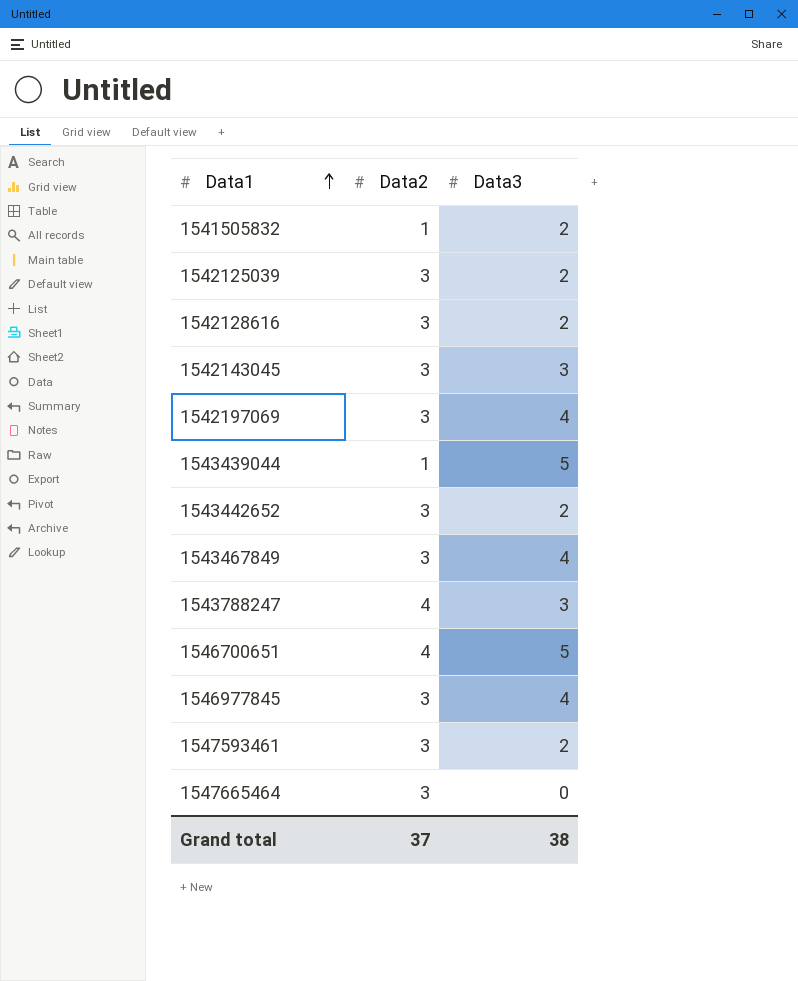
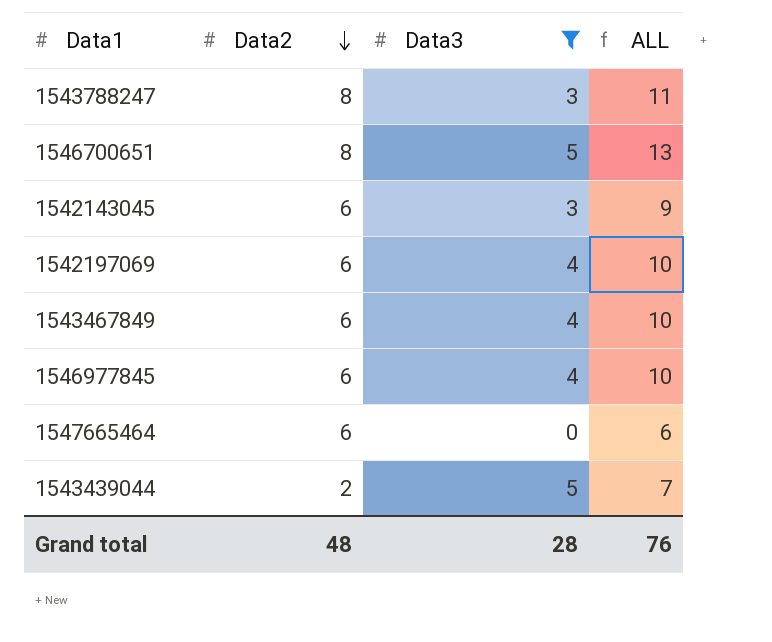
filter: none -> Data3 != 2
row order: Data1 ascending -> Data2 descending
column ALL | formula: none -> [Data2] + [Data3]
1543788247 | Data2: 4 -> 8
1546700651 | Data2: 4 -> 8
1542143045 | Data2: 3 -> 6
1542197069 | Data2: 3 -> 6
1543467849 | Data2: 3 -> 6
1546977845 | Data2: 3 -> 6
1547665464 | Data2: 3 -> 6
1543439044 | Data2: 1 -> 2
Grand total | Data2: 37 -> 48
Grand total | Data3: 38 -> 28

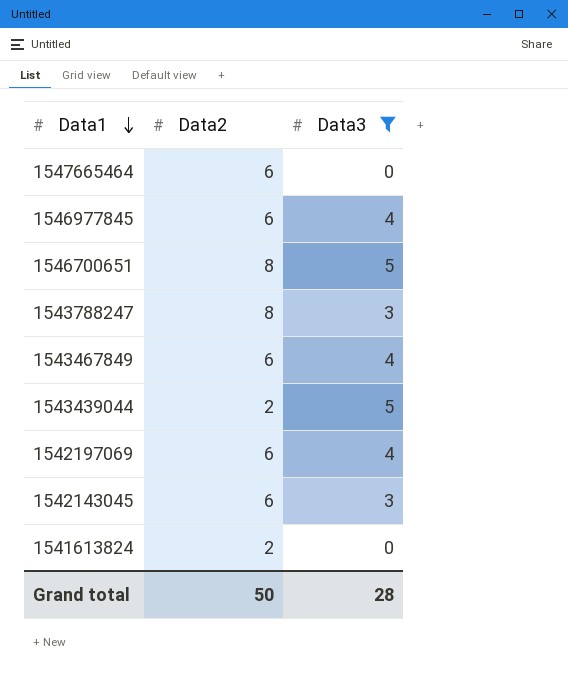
row order: Data2 descending -> Data1 descending
column ALL | formula: [Data2] + [Data3] -> none
row 1541613824: none -> 2 | 0
Grand total | Data2: 48 -> 50

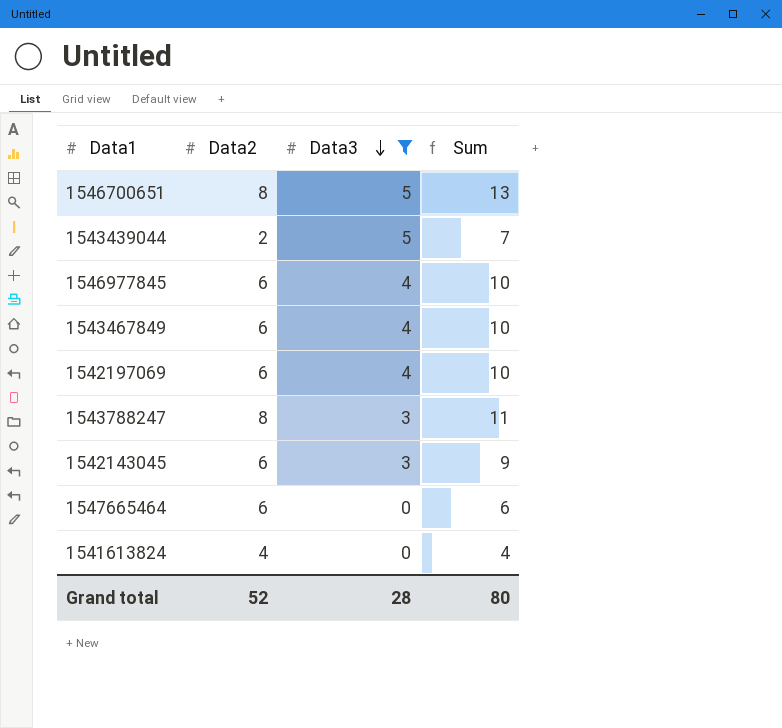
row order: Data1 descending -> Data3 descending
column Sum | formula: none -> [Data2] + [Data3]
1541613824 | Data2: 2 -> 4
Grand total | Data2: 50 -> 52

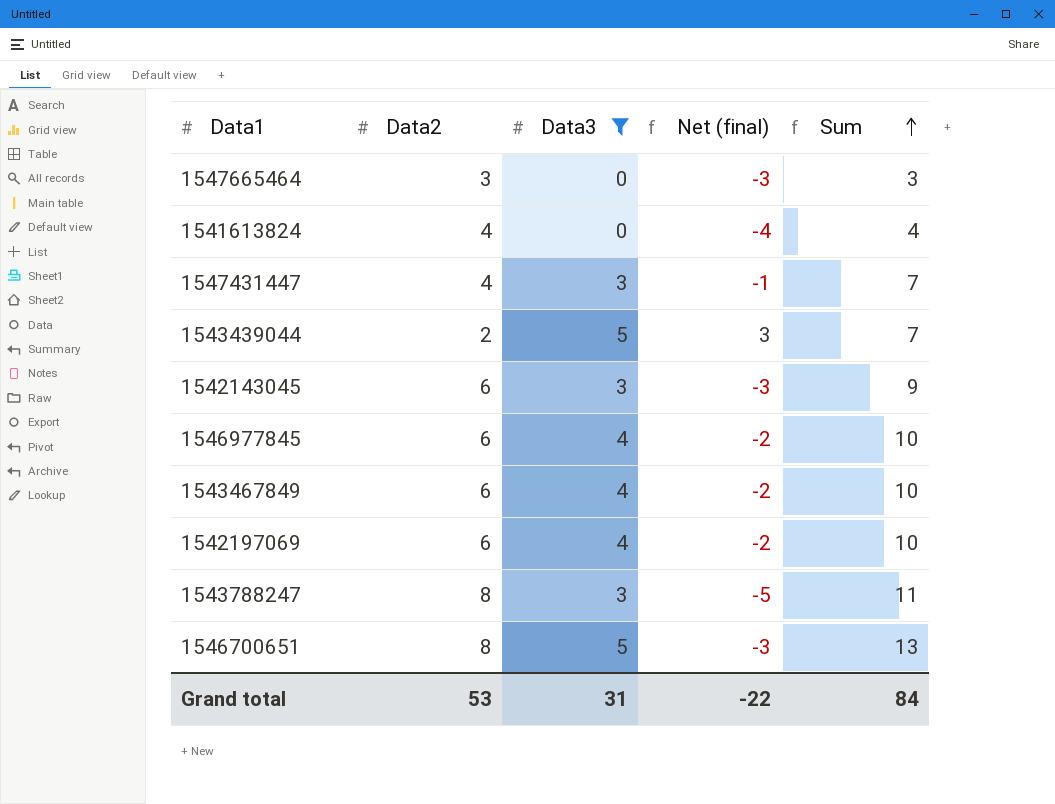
row order: Data3 descending -> Sum ascending
column Net (final) | formula: none -> [Data3] - [Data2]
1547665464 | Data2: 6 -> 3
1547665464 | Sum: 6 -> 3
row 1547431447: none -> 4 | 3 | -1 | 7
Grand total | Data2: 52 -> 53
Grand total | Data3: 28 -> 31
Grand total | Sum: 80 -> 84

